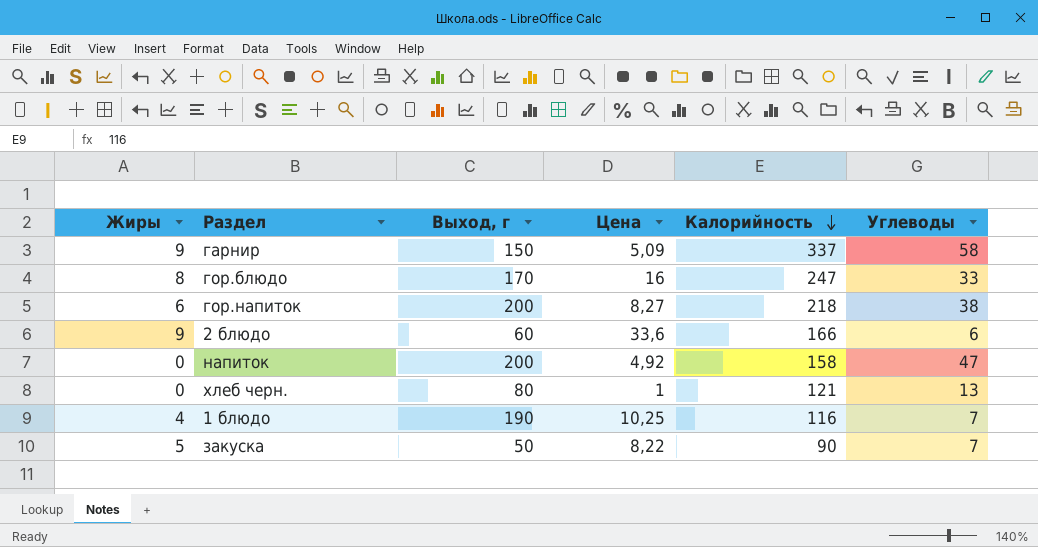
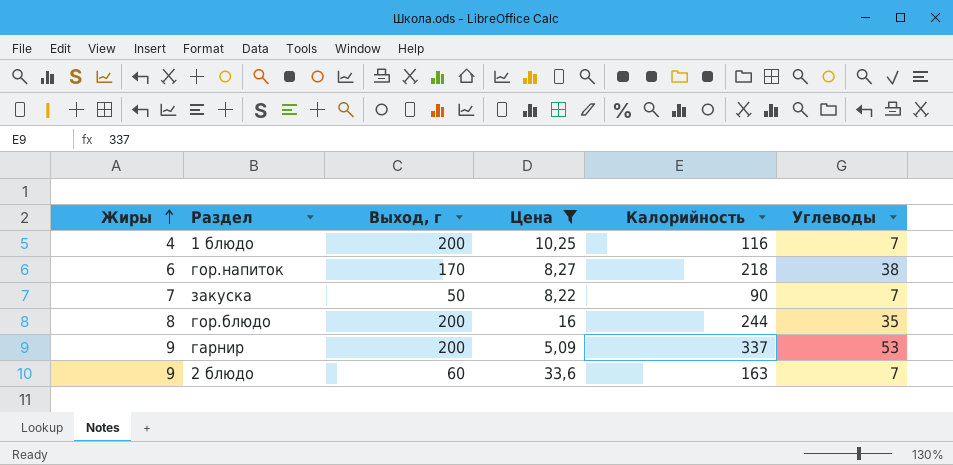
filter: none -> Цена >= 5,09
row order: Калорийность descending -> Жиры ascending
1 блюдо | Выход, г: 190 -> 200
гор.напиток | Выход, г: 200 -> 170
закуска | Жиры: 5 -> 7
гор.блюдо | Выход, г: 170 -> 200
гор.блюдо | Калорийность: 247 -> 244
гор.блюдо | Углеводы: 33 -> 35
гарнир | Выход, г: 150 -> 200
гарнир | Углеводы: 58 -> 53
2 блюдо | Калорийность: 166 -> 163
2 блюдо | Углеводы: 6 -> 7

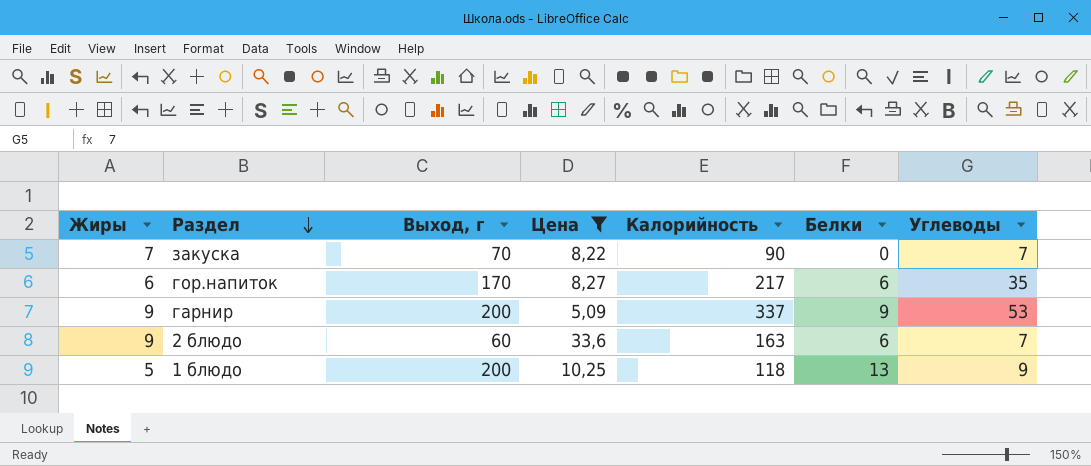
row order: Жиры ascending -> Раздел descending
column Белки | position: none -> 6
row гор.блюдо: 8 | 200 | 16 | 244 | 35 -> none
закуска | Выход, г: 50 -> 70
гор.напиток | Калорийность: 218 -> 217
гор.напиток | Углеводы: 38 -> 35
1 блюдо | Жиры: 4 -> 5
1 блюдо | Калорийность: 116 -> 118
1 блюдо | Углеводы: 7 -> 9

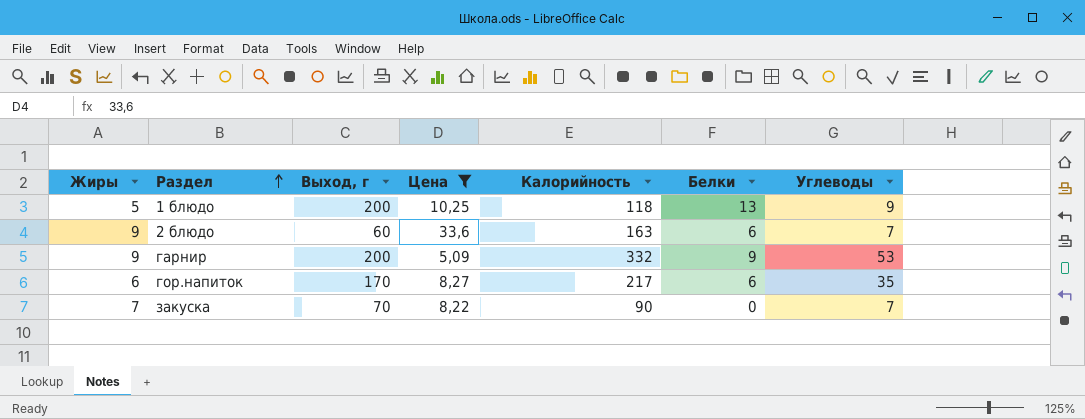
row order: Раздел descending -> Раздел ascending
гарнир | Калорийность: 337 -> 332

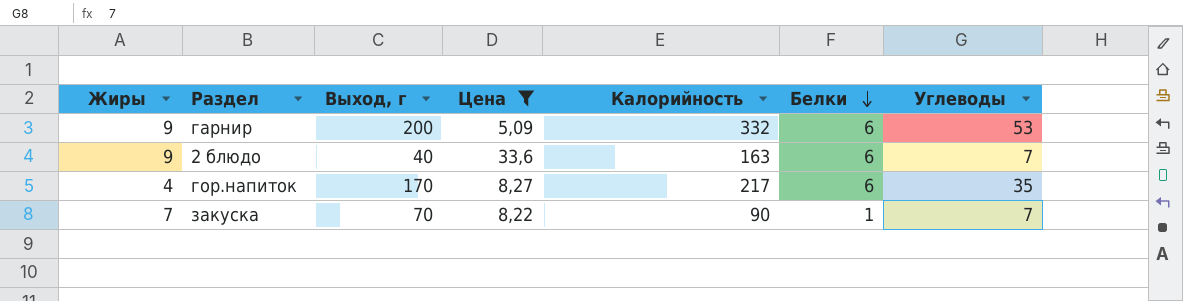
row order: Раздел ascending -> Белки descending
row 1 блюдо: 5 | 200 | 10,25 | 118 | 13 | 9 -> none
гарнир | Белки: 9 -> 6
2 блюдо | Выход, г: 60 -> 40
гор.напиток | Жиры: 6 -> 4
закуска | Белки: 0 -> 1

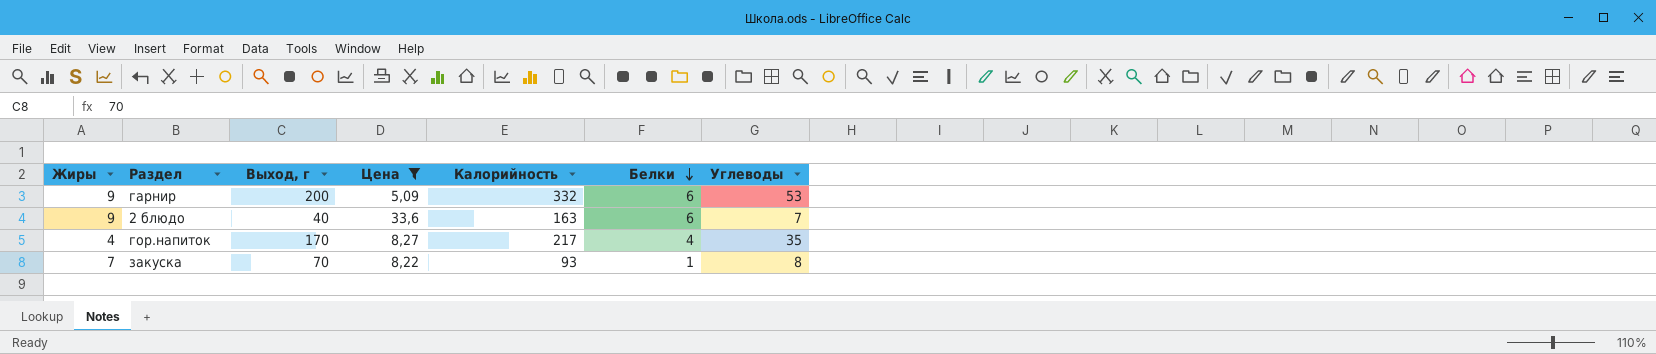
гор.напиток | Белки: 6 -> 4
закуска | Калорийность: 90 -> 93
закуска | Углеводы: 7 -> 8

